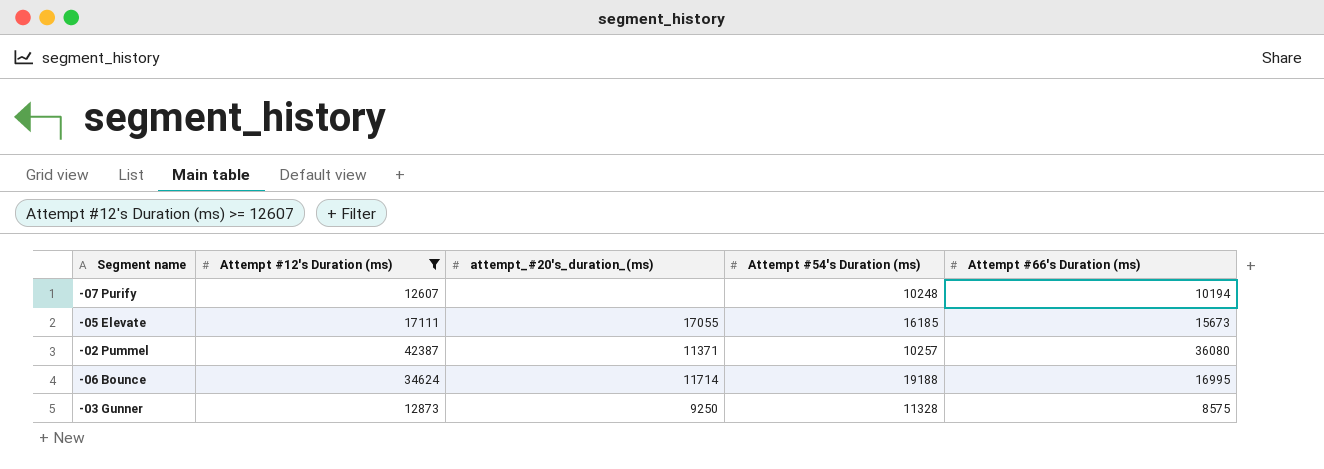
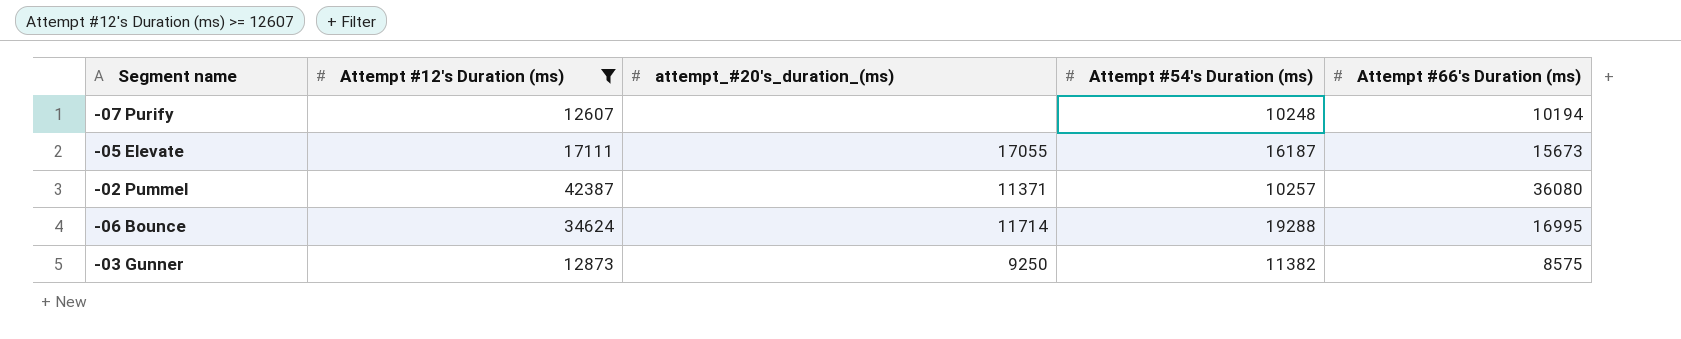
-05 Elevate | Attempt #54's Duration (ms): 16185 -> 16187
-06 Bounce | Attempt #54's Duration (ms): 19188 -> 19288
-03 Gunner | Attempt #54's Duration (ms): 11328 -> 11382

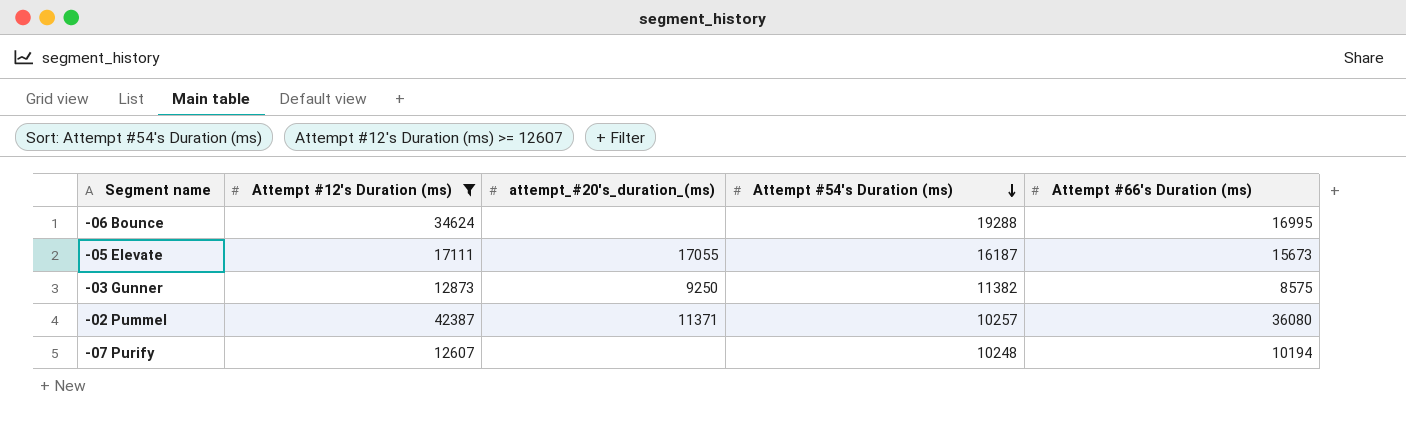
row order: none -> Attempt #54's Duration (ms) descending
-06 Bounce | attempt_#20's_duration_(ms): 11714 -> none

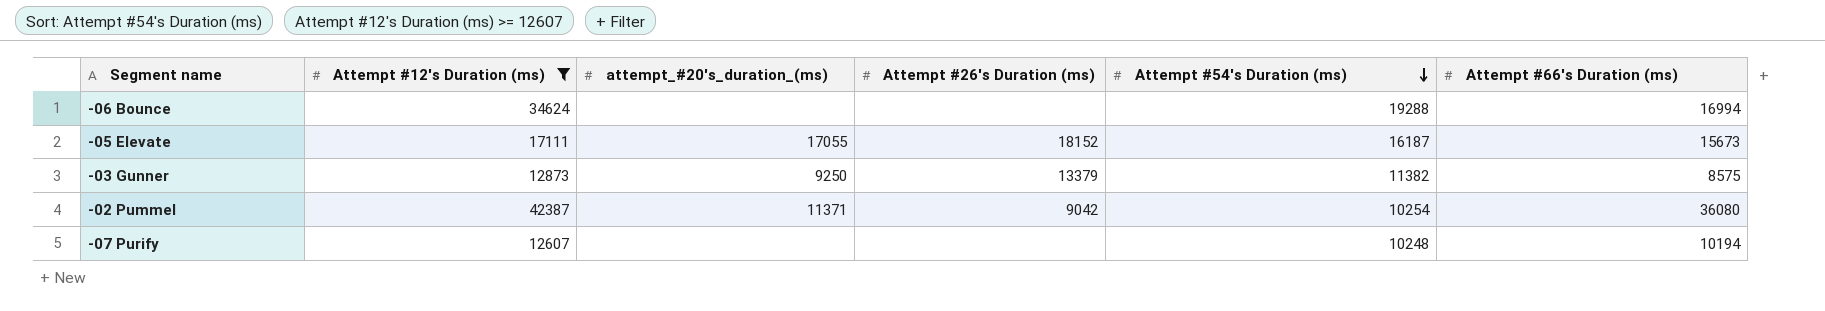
column Attempt #26's Duration (ms) | position: none -> 4
-06 Bounce | Attempt #66's Duration (ms): 16995 -> 16994
-02 Pummel | Attempt #54's Duration (ms): 10257 -> 10254

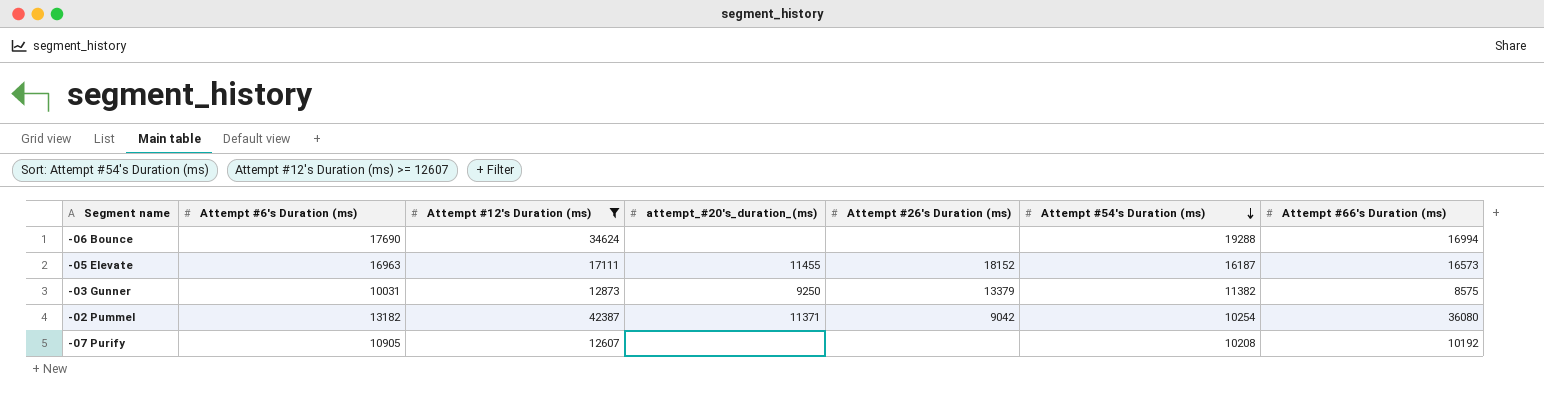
column Attempt #6's Duration (ms) | position: none -> 2
-05 Elevate | attempt_#20's_duration_(ms): 17055 -> 11455
-05 Elevate | Attempt #66's Duration (ms): 15673 -> 16573
-07 Purify | Attempt #54's Duration (ms): 10248 -> 10208
-07 Purify | Attempt #66's Duration (ms): 10194 -> 10192

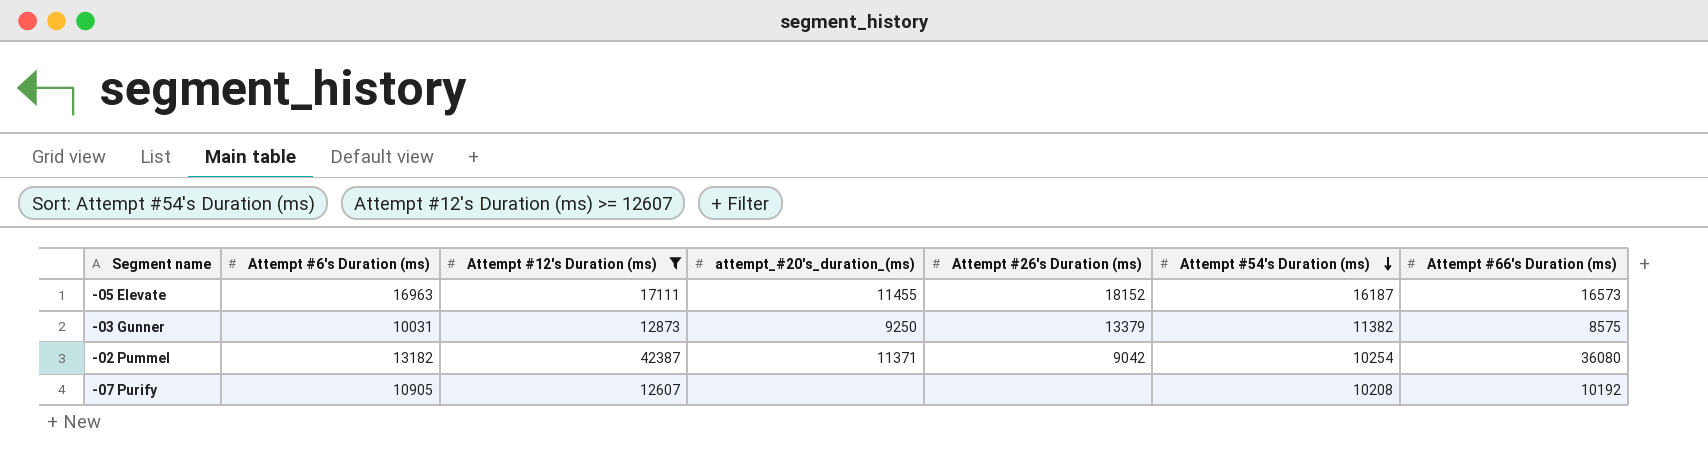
row -06 Bounce: 17690 | 34624 | none | none | 19288 | 16994 -> none

